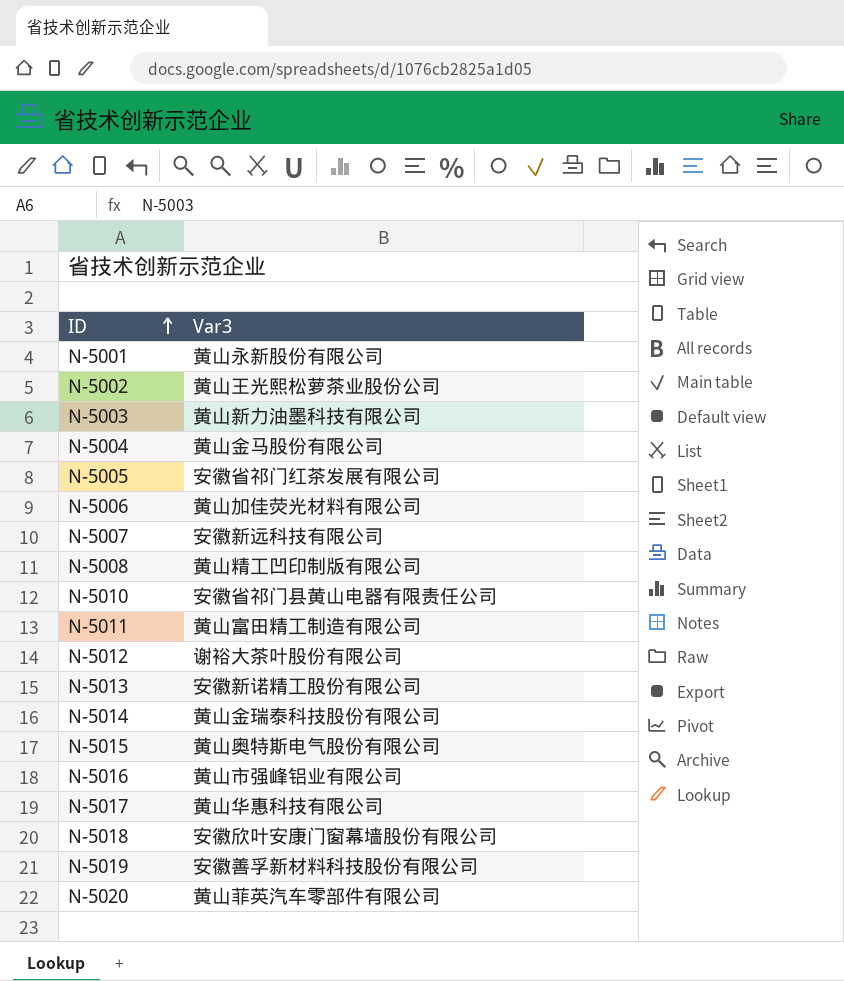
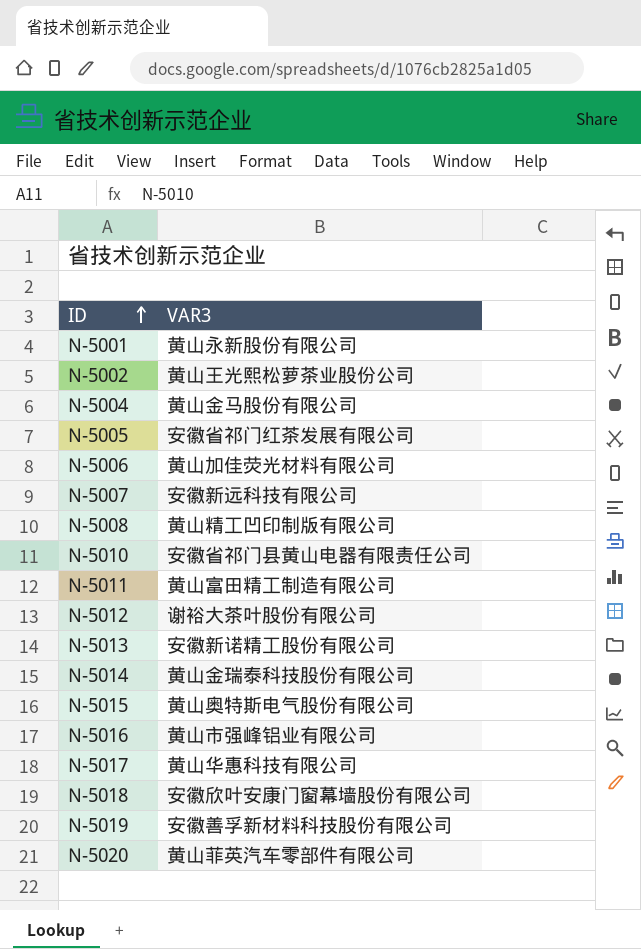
column name: Var3 -> VAR3
row N-5003: 黄山新力油墨科技有限公司 -> none

